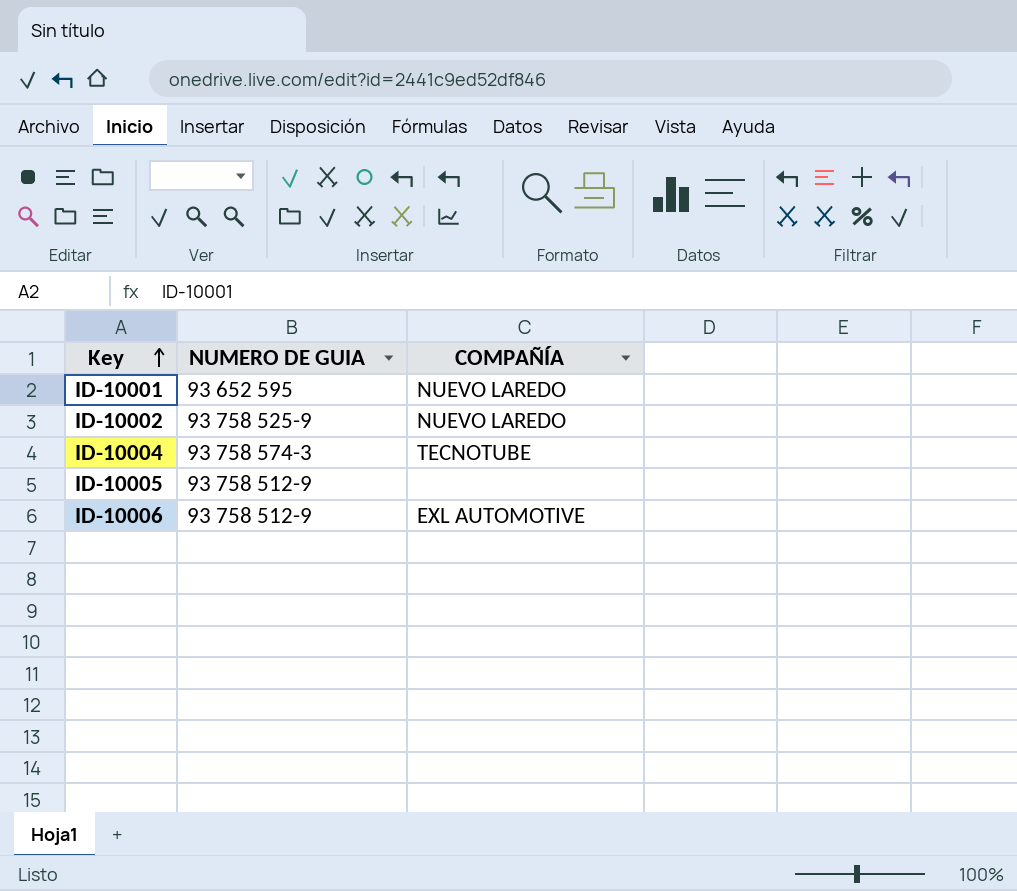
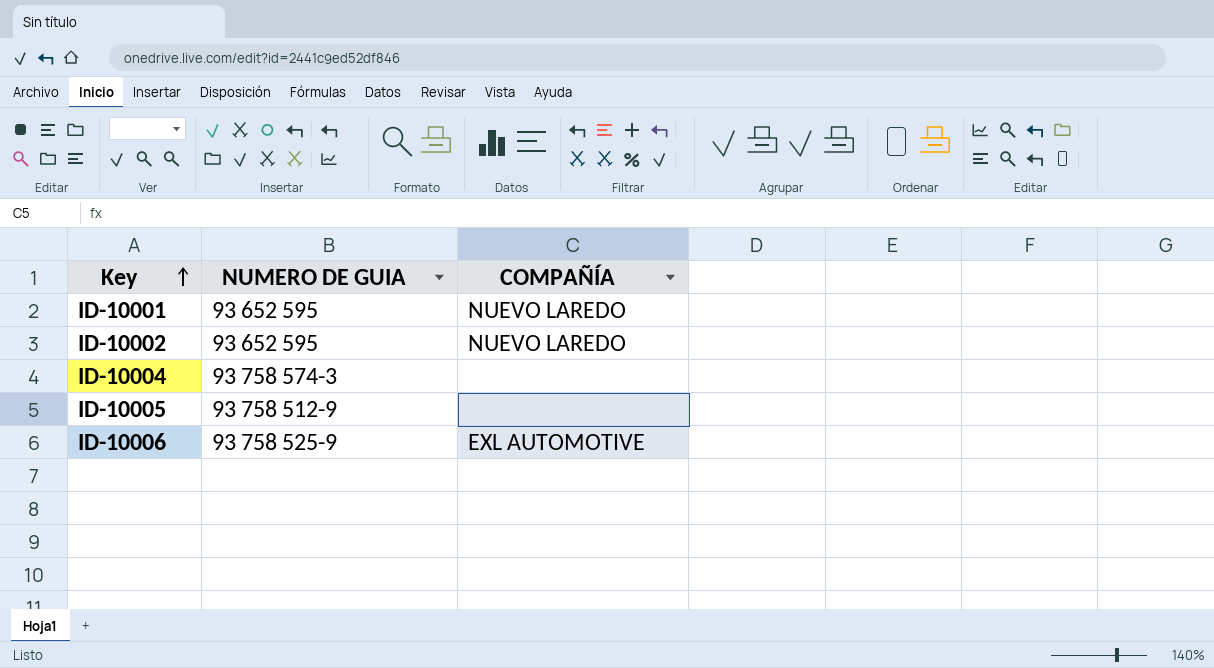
ID-10002 | NUMERO DE GUIA: 93 758 525-9 -> 93 652 595
ID-10004 | COMPAÑÍA: TECNOTUBE -> none
ID-10006 | NUMERO DE GUIA: 93 758 512-9 -> 93 758 525-9

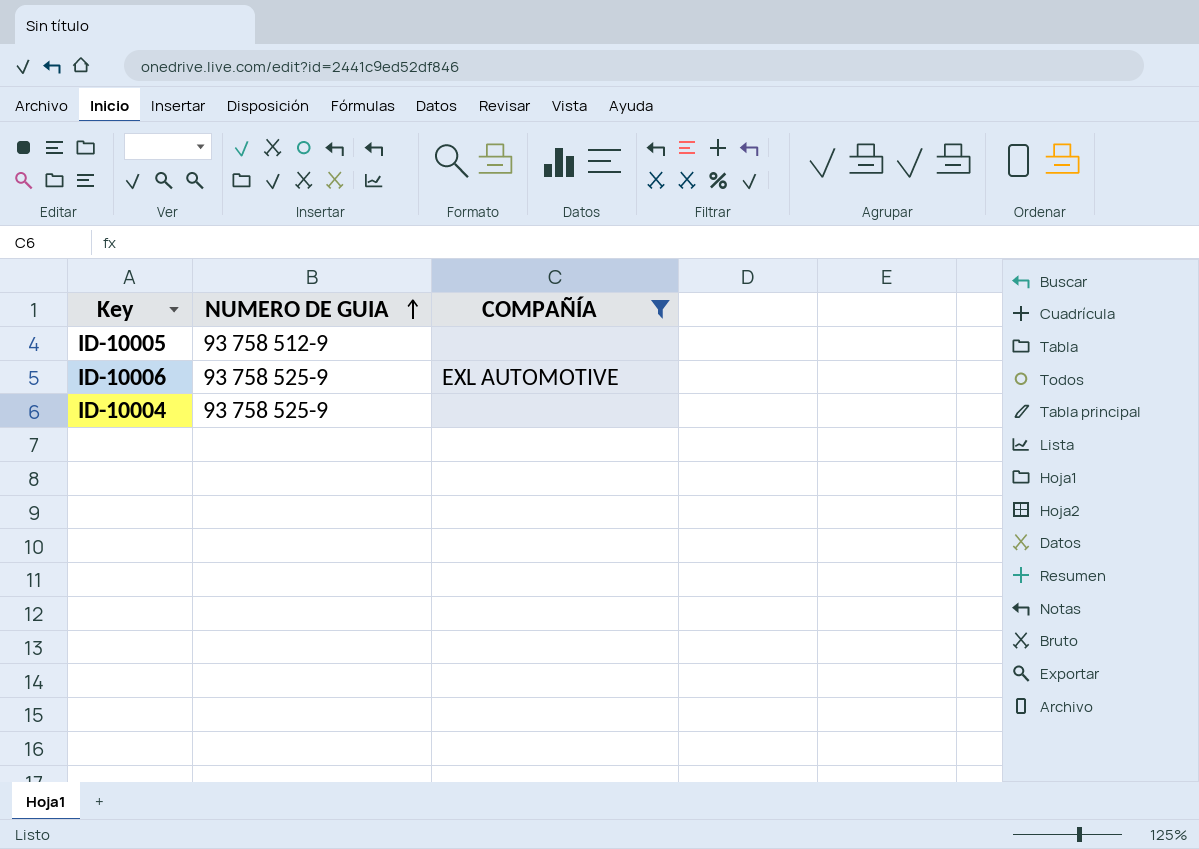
filter: none -> COMPAÑÍA != NUEVO LAREDO
row order: Key ascending -> NUMERO DE GUIA ascending
ID-10004 | NUMERO DE GUIA: 93 758 574-3 -> 93 758 525-9

